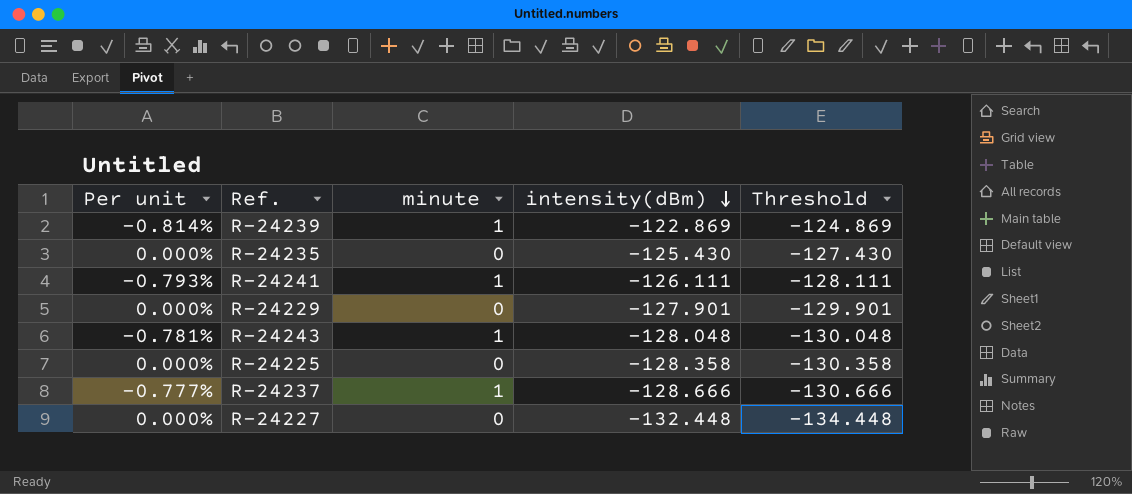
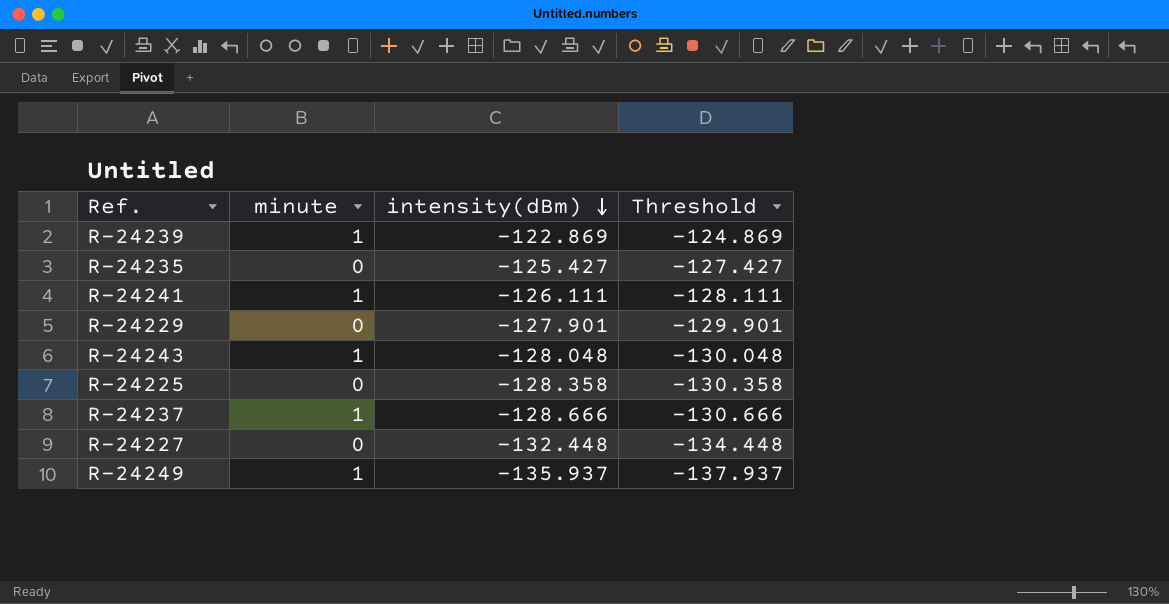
column Per unit | formula: [minute] / [intensity(dBm)] -> none
R-24235 | intensity(dBm): -125.430 -> -125.427
R-24235 | Threshold: -127.430 -> -127.427
row R-24249: none -> 1 | -135.937 | -137.937

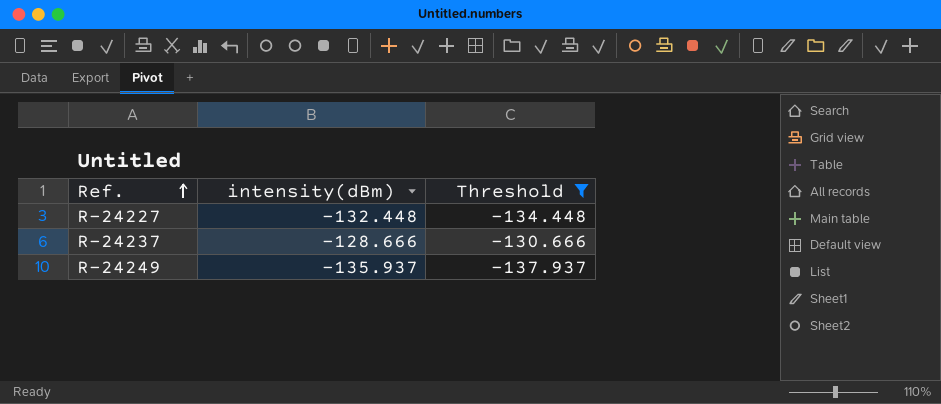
filter: none -> Threshold <= -130.666
row order: intensity(dBm) descending -> Ref. ascending
column minute | position: 2 -> none

